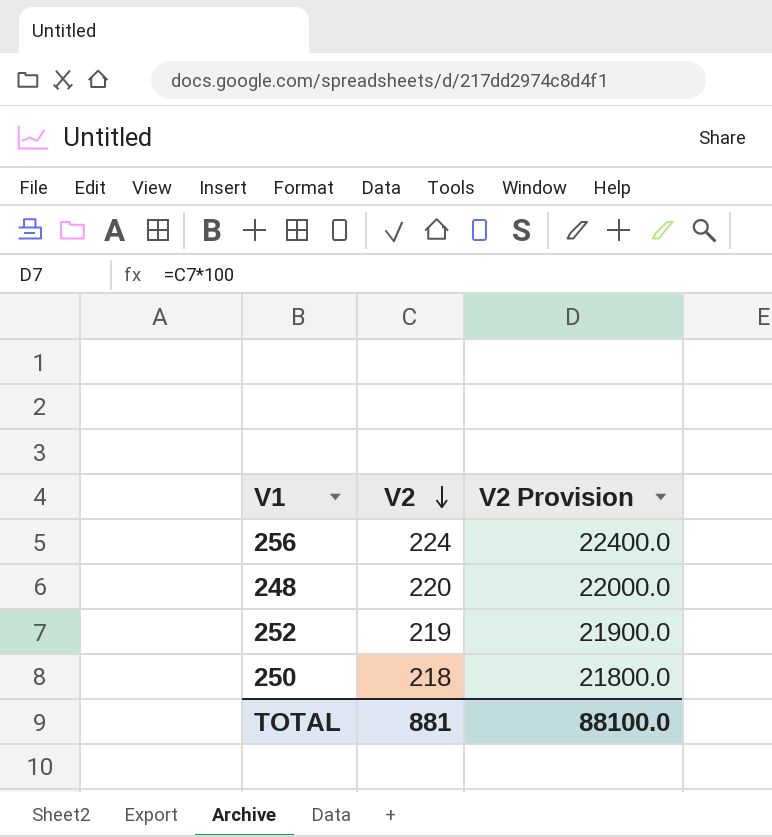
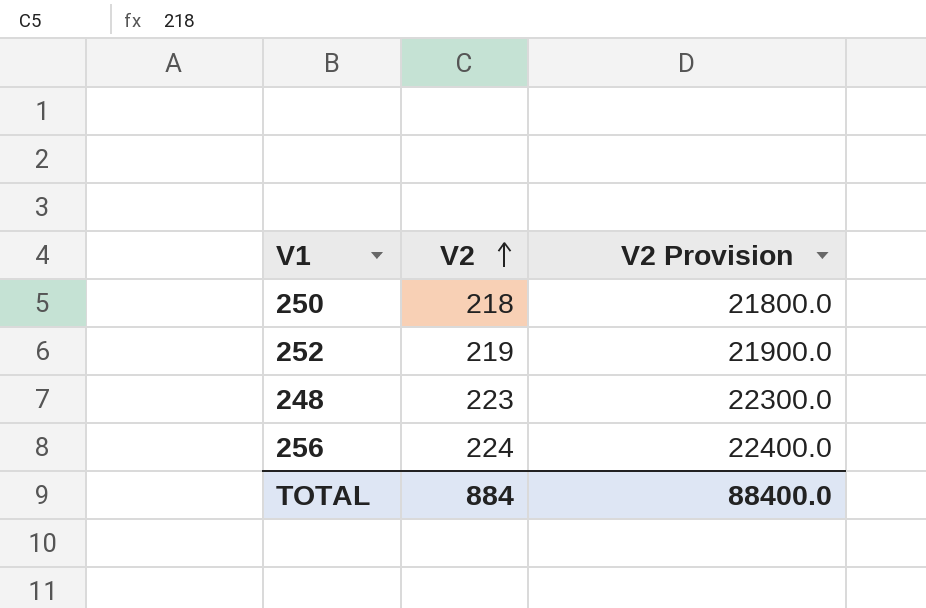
row order: V2 descending -> V2 ascending
248 | V2: 220 -> 223
248 | V2 Provision: 22000.0 -> 22300.0
TOTAL | V2: 881 -> 884
TOTAL | V2 Provision: 88100.0 -> 88400.0

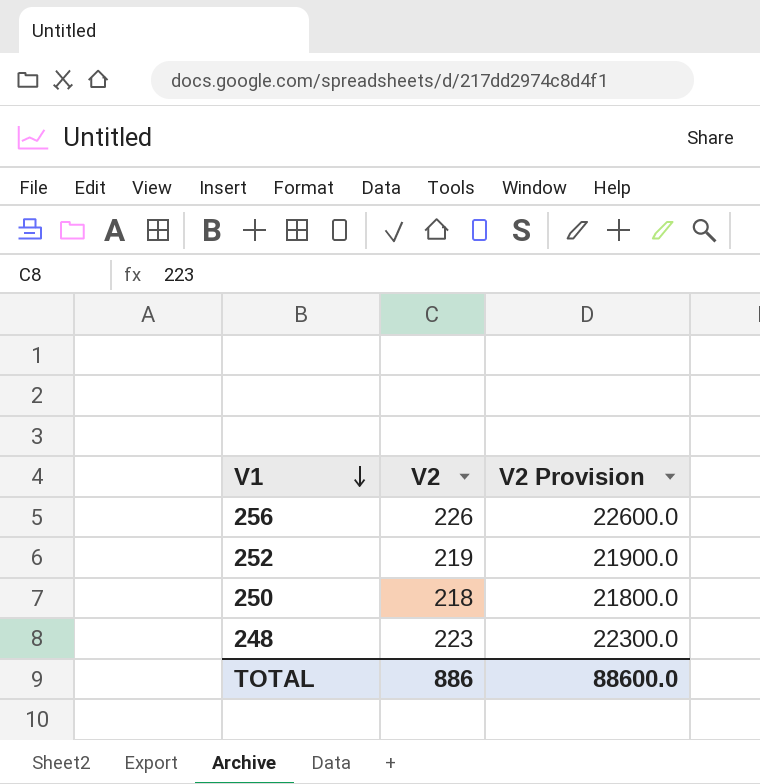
row order: V2 ascending -> V1 descending
256 | V2: 224 -> 226
256 | V2 Provision: 22400.0 -> 22600.0
TOTAL | V2: 884 -> 886
TOTAL | V2 Provision: 88400.0 -> 88600.0

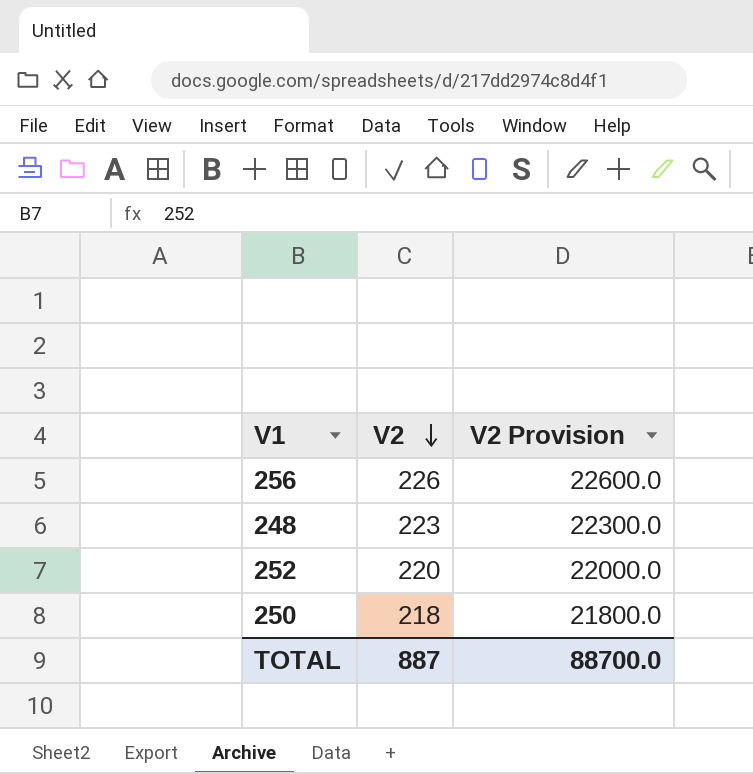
row order: V1 descending -> V2 descending
252 | V2: 219 -> 220
252 | V2 Provision: 21900.0 -> 22000.0
TOTAL | V2: 886 -> 887
TOTAL | V2 Provision: 88600.0 -> 88700.0

